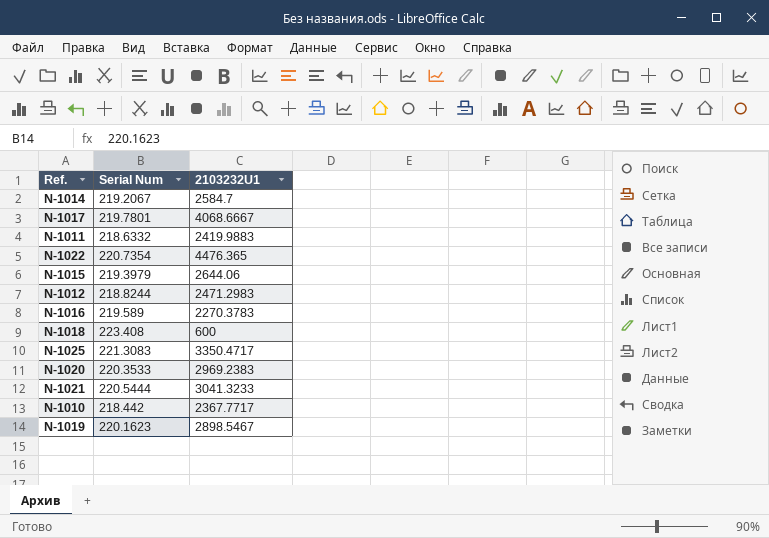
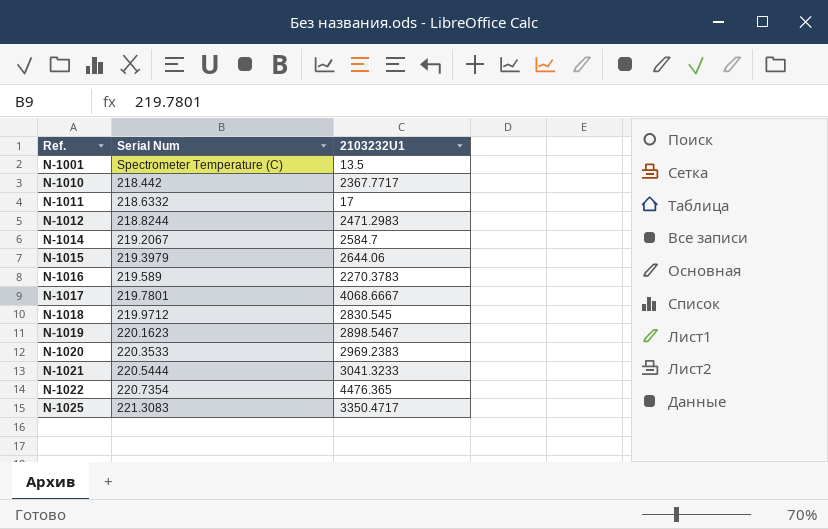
row order: none -> Ref. ascending
row N-1001: none -> Spectrometer Temperature (C) | 13.5
N-1011 | 2103232U1: 2419.9883 -> 17
N-1018 | Serial Num: 223.408 -> 219.9712
N-1018 | 2103232U1: 600 -> 2830.545

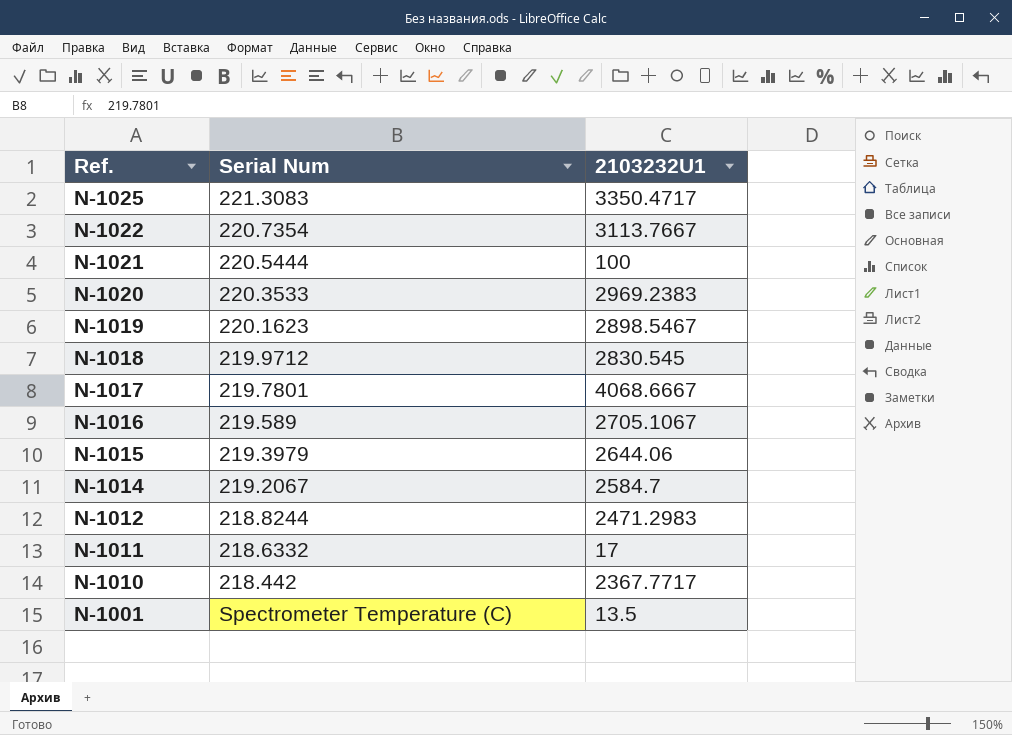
row order: Ref. ascending -> Ref. descending
N-1022 | 2103232U1: 4476.365 -> 3113.7667
N-1021 | 2103232U1: 3041.3233 -> 100
N-1016 | 2103232U1: 2270.3783 -> 2705.1067

